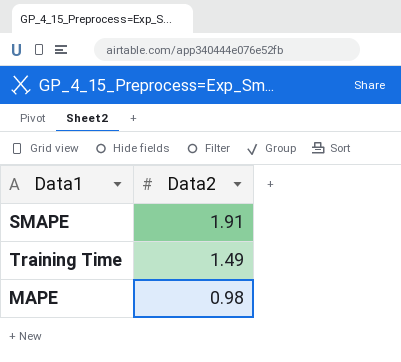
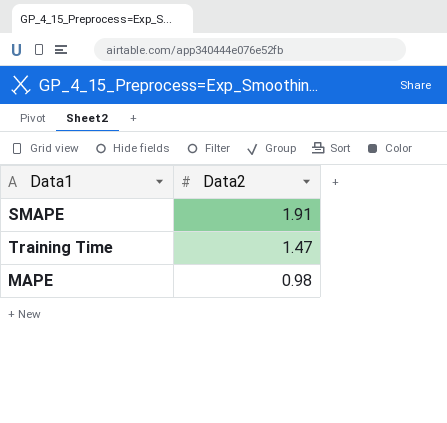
Training Time | Data2: 1.49 -> 1.47

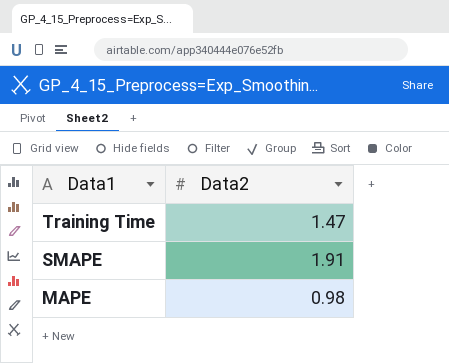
row order: Data2 descending -> Data1 descending

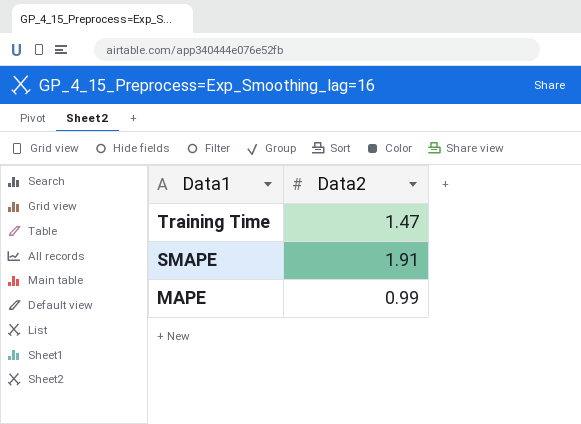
MAPE | Data2: 0.98 -> 0.99

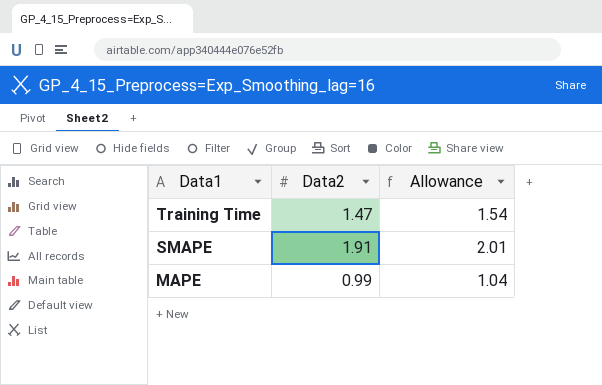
column Allowance | formula: none -> [Data2] * 1.05

